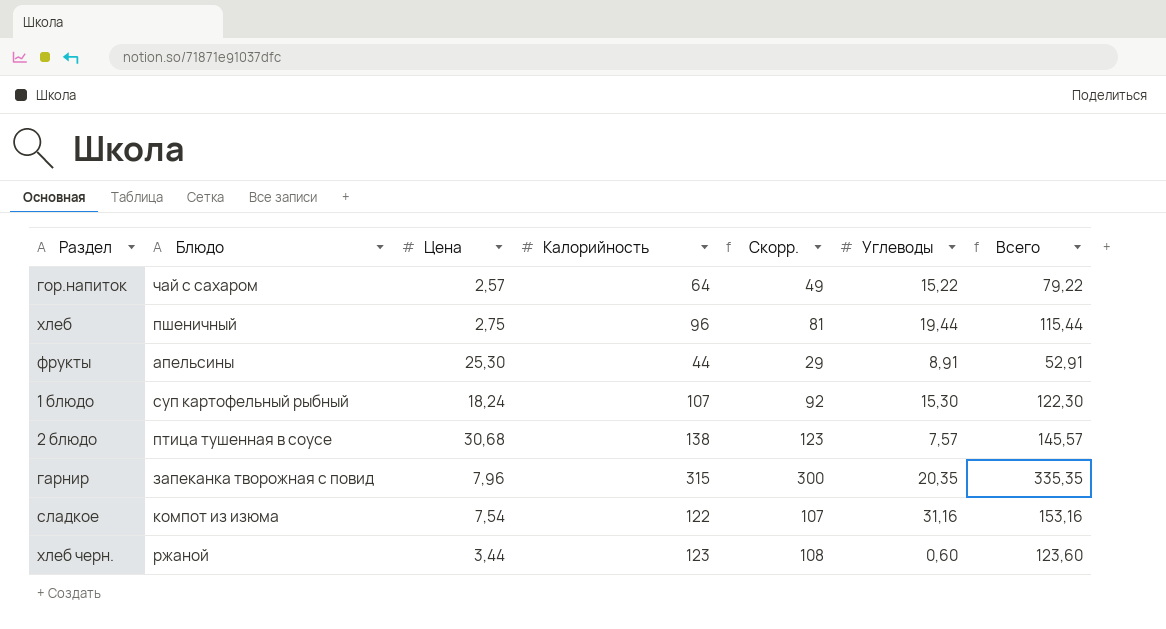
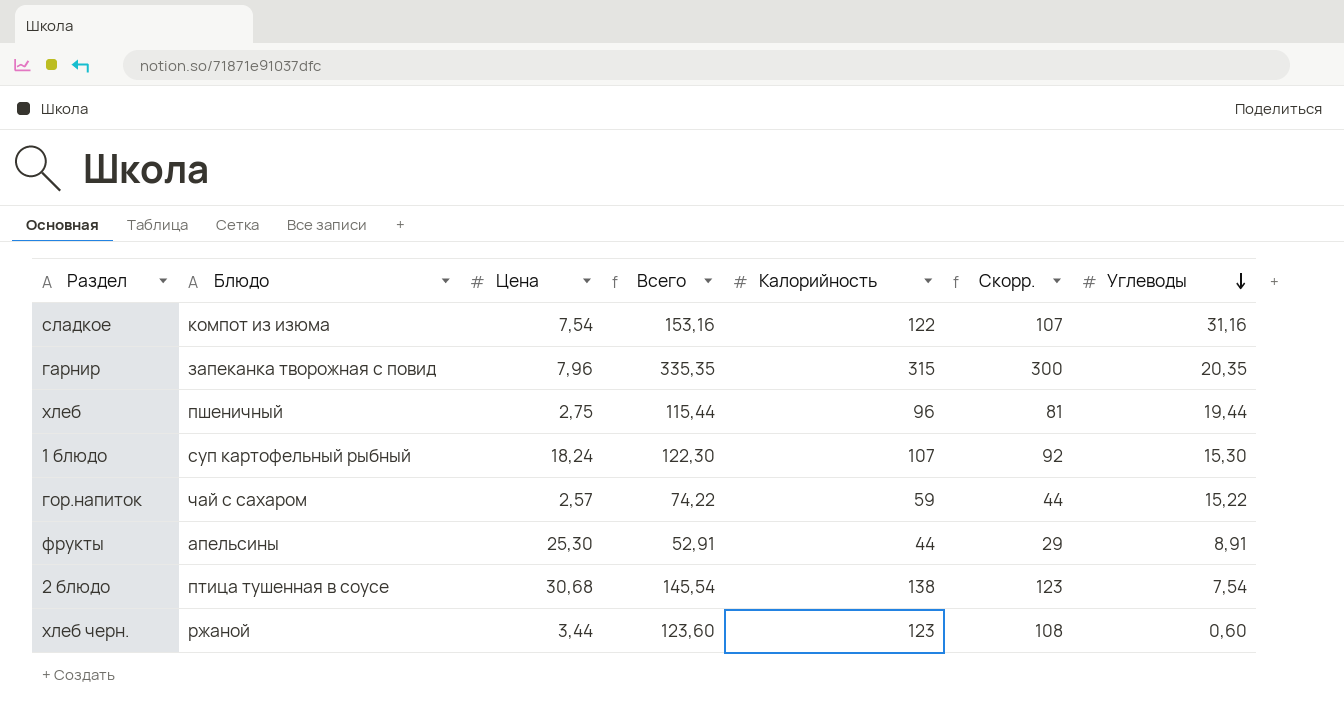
row order: none -> Углеводы descending
column Всего | position: 7 -> 4
гор.напиток | Всего: 79,22 -> 74,22
гор.напиток | Калорийность: 64 -> 59
гор.напиток | Скорр.: 49 -> 44
2 блюдо | Всего: 145,57 -> 145,54
2 блюдо | Углеводы: 7,57 -> 7,54

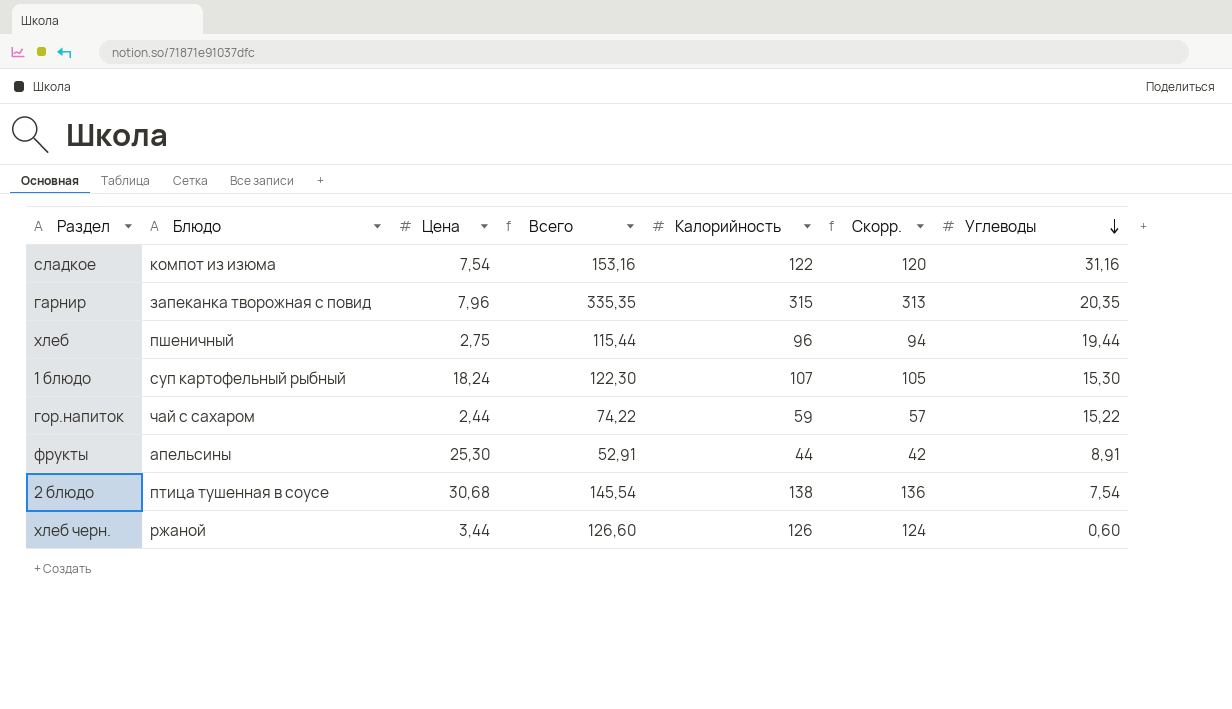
column Скорр. | formula: [Калорийность] - 15 -> [Калорийность] - 2
гор.напиток | Цена: 2,57 -> 2,44
хлеб черн. | Всего: 123,60 -> 126,60
хлеб черн. | Калорийность: 123 -> 126

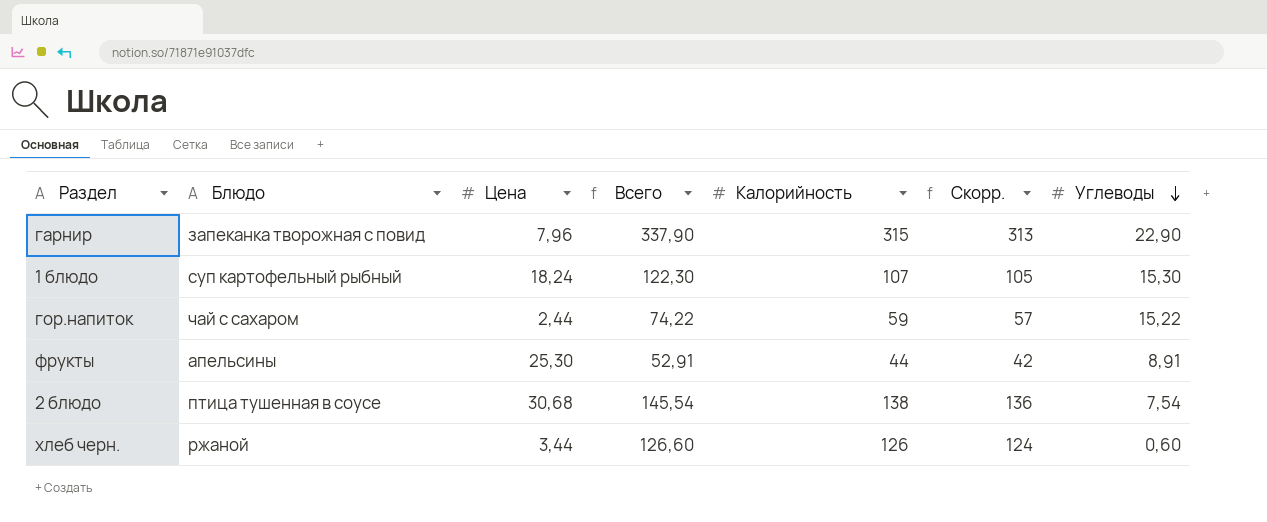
row сладкое: компот из изюма | 7,54 | 153,16 | 122 | 120 | 31,16 -> none
row хлеб: пшеничный | 2,75 | 115,44 | 96 | 94 | 19,44 -> none
гарнир | Всего: 335,35 -> 337,90
гарнир | Углеводы: 20,35 -> 22,90

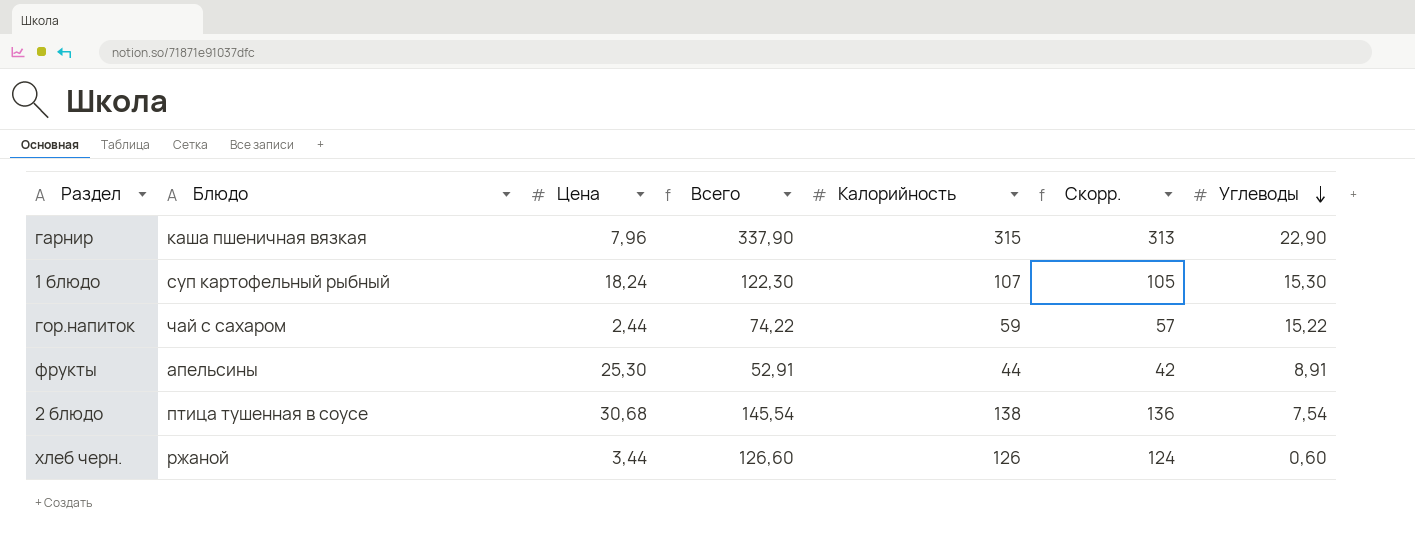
гарнир | Блюдо: запеканка творожная с повид -> каша пшеничная вязкая

